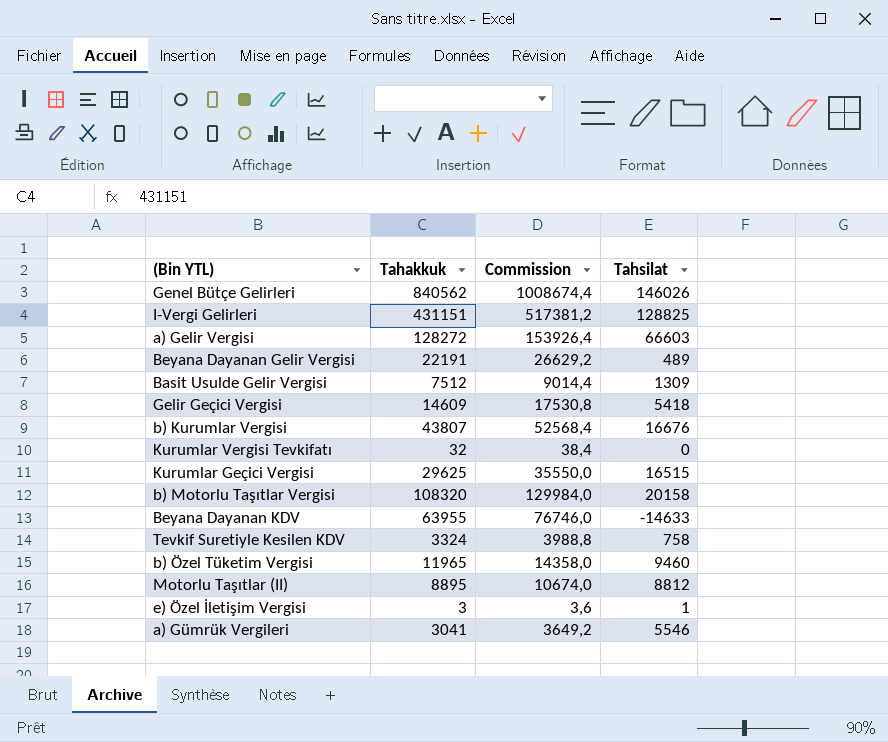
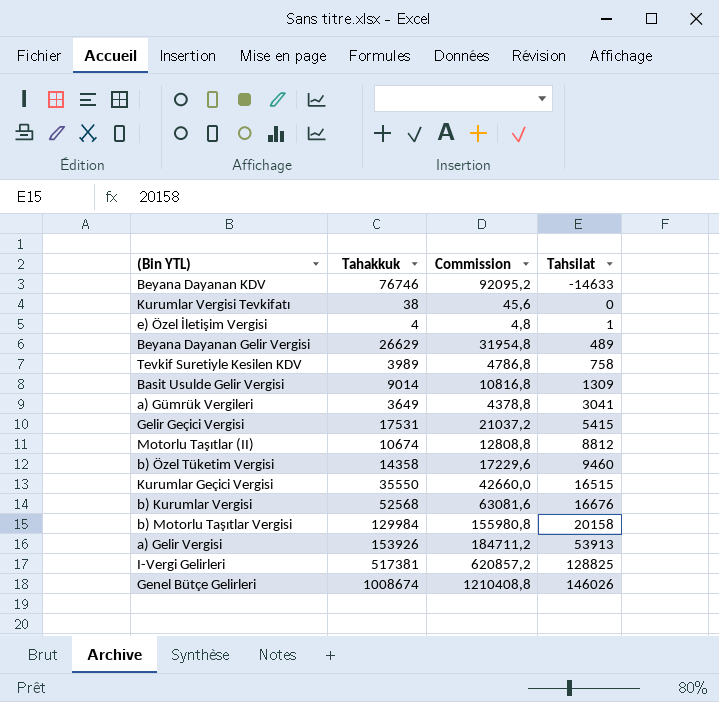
row order: none -> Tahsilat ascending
Beyana Dayanan KDV | Tahakkuk: 63955 -> 76746
Beyana Dayanan KDV | Commission: 76746,0 -> 92095,2
Kurumlar Vergisi Tevkifatı | Tahakkuk: 32 -> 38
Kurumlar Vergisi Tevkifatı | Commission: 38,4 -> 45,6
e) Özel İletişim Vergisi | Tahakkuk: 3 -> 4
e) Özel İletişim Vergisi | Commission: 3,6 -> 4,8
Beyana Dayanan Gelir Vergisi | Tahakkuk: 22191 -> 26629
Beyana Dayanan Gelir Vergisi | Commission: 26629,2 -> 31954,8
Tevkif Suretiyle Kesilen KDV | Tahakkuk: 3324 -> 3989
Tevkif Suretiyle Kesilen KDV | Commission: 3988,8 -> 4786,8
Basit Usulde Gelir Vergisi | Tahakkuk: 7512 -> 9014
Basit Usulde Gelir Vergisi | Commission: 9014,4 -> 10816,8
a) Gümrük Vergileri | Tahakkuk: 3041 -> 3649
a) Gümrük Vergileri | Commission: 3649,2 -> 4378,8
a) Gümrük Vergileri | Tahsilat: 5546 -> 3041
Gelir Geçici Vergisi | Tahakkuk: 14609 -> 17531
Gelir Geçici Vergisi | Commission: 17530,8 -> 21037,2
Gelir Geçici Vergisi | Tahsilat: 5418 -> 5415
Motorlu Taşıtlar (II) | Tahakkuk: 8895 -> 10674
Motorlu Taşıtlar (II) | Commission: 10674,0 -> 12808,8
b) Özel Tüketim Vergisi | Tahakkuk: 11965 -> 14358
b) Özel Tüketim Vergisi | Commission: 14358,0 -> 17229,6
Kurumlar Geçici Vergisi | Tahakkuk: 29625 -> 35550
Kurumlar Geçici Vergisi | Commission: 35550,0 -> 42660,0
b) Kurumlar Vergisi | Tahakkuk: 43807 -> 52568
b) Kurumlar Vergisi | Commission: 52568,4 -> 63081,6
b) Motorlu Taşıtlar Vergisi | Tahakkuk: 108320 -> 129984
b) Motorlu Taşıtlar Vergisi | Commission: 129984,0 -> 155980,8
a) Gelir Vergisi | Tahakkuk: 128272 -> 153926
a) Gelir Vergisi | Commission: 153926,4 -> 184711,2
a) Gelir Vergisi | Tahsilat: 66603 -> 53913
I-Vergi Gelirleri | Tahakkuk: 431151 -> 517381
I-Vergi Gelirleri | Commission: 517381,2 -> 620857,2
Genel Bütçe Gelirleri | Tahakkuk: 840562 -> 1008674
Genel Bütçe Gelirleri | Commission: 1008674,4 -> 1210408,8

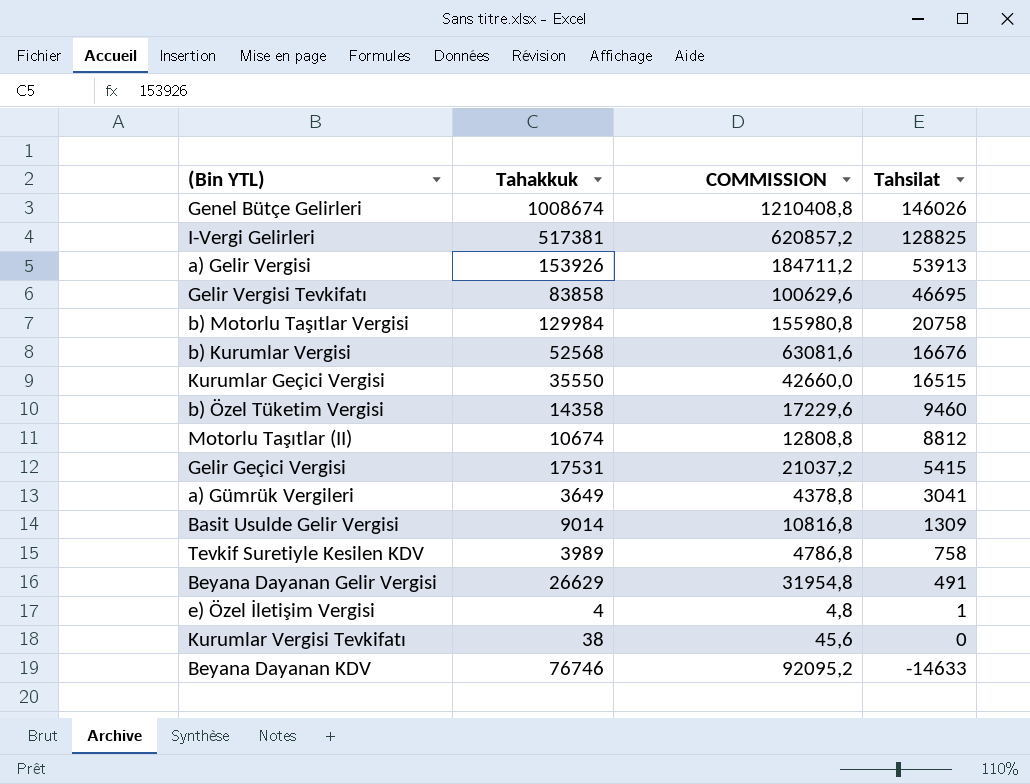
row order: Tahsilat ascending -> Tahsilat descending
column name: Commission -> COMMISSION
row Gelir Vergisi Tevkifatı: none -> 83858 | 100629,6 | 46695
b) Motorlu Taşıtlar Vergisi | Tahsilat: 20158 -> 20758
Beyana Dayanan Gelir Vergisi | Tahsilat: 489 -> 491

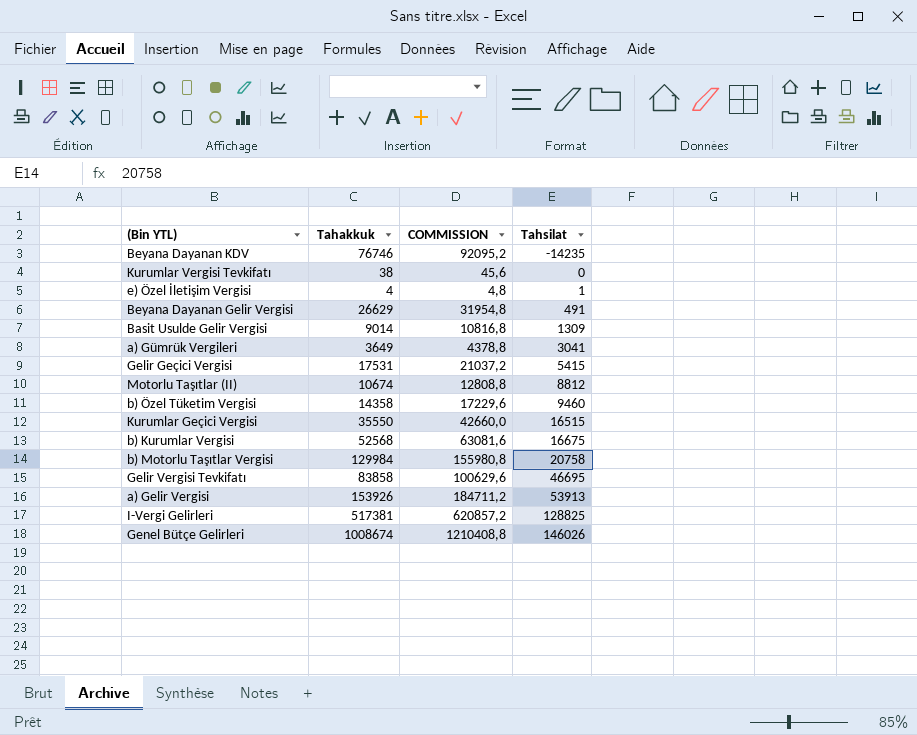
row order: Tahsilat descending -> Tahsilat ascending
row Tevkif Suretiyle Kesilen KDV: 3989 | 4786,8 | 758 -> none
Beyana Dayanan KDV | Tahsilat: -14633 -> -14235
b) Kurumlar Vergisi | Tahsilat: 16676 -> 16675

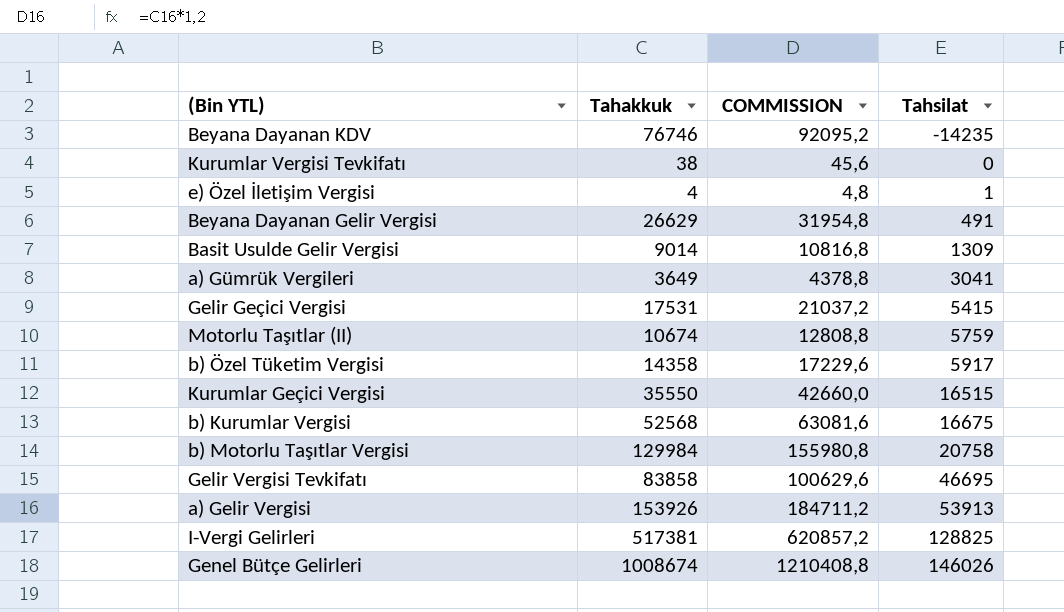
Motorlu Taşıtlar (II) | Tahsilat: 8812 -> 5759
b) Özel Tüketim Vergisi | Tahsilat: 9460 -> 5917

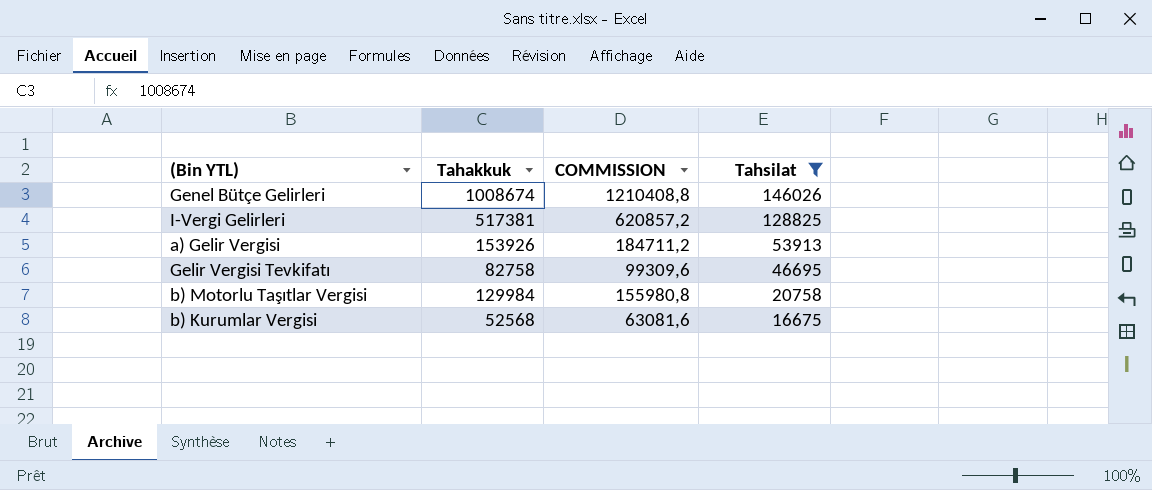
filter: none -> Tahsilat >= 16675
row order: Tahsilat ascending -> Tahsilat descending
Gelir Vergisi Tevkifatı | Tahakkuk: 83858 -> 82758
Gelir Vergisi Tevkifatı | COMMISSION: 100629,6 -> 99309,6

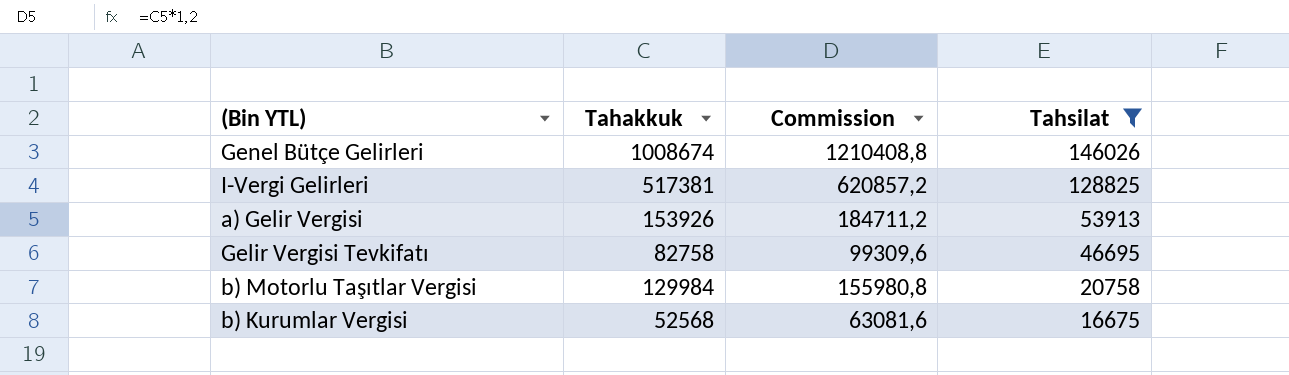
column name: COMMISSION -> Commission

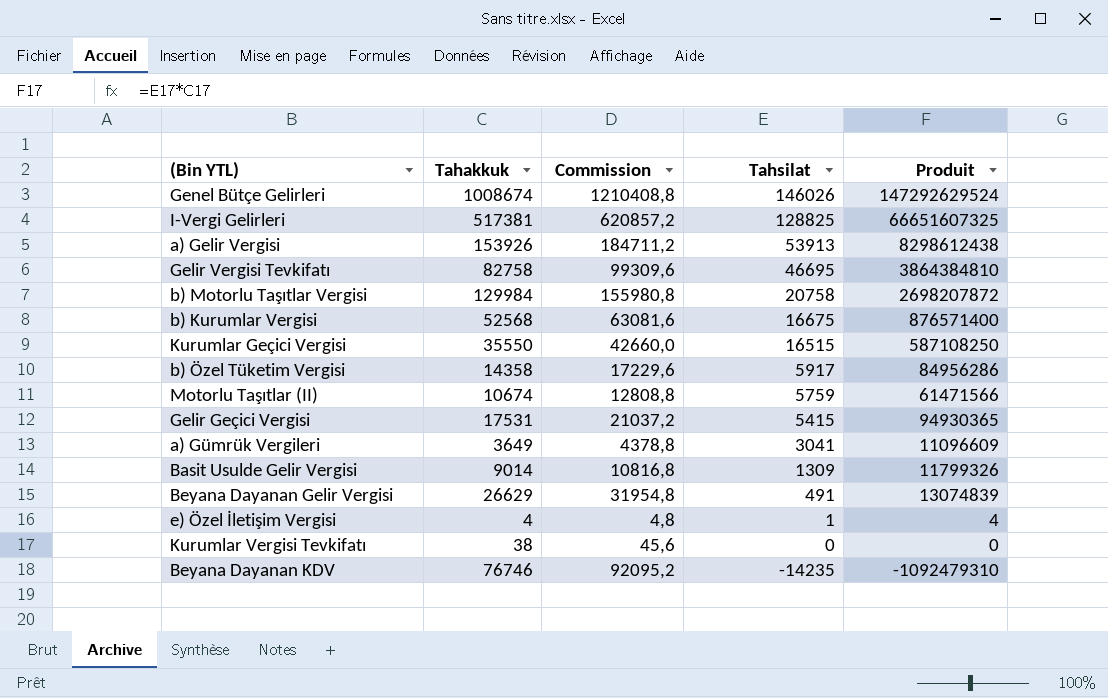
filter: Tahsilat >= 16675 -> none
column Produit | formula: none -> [Tahakkuk] * [Tahsilat]

